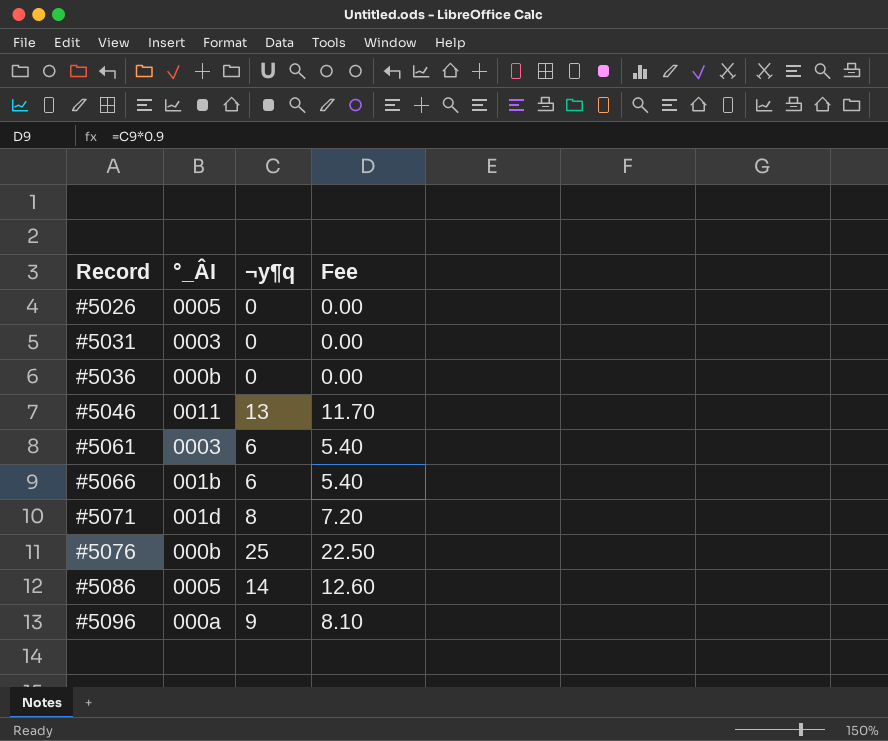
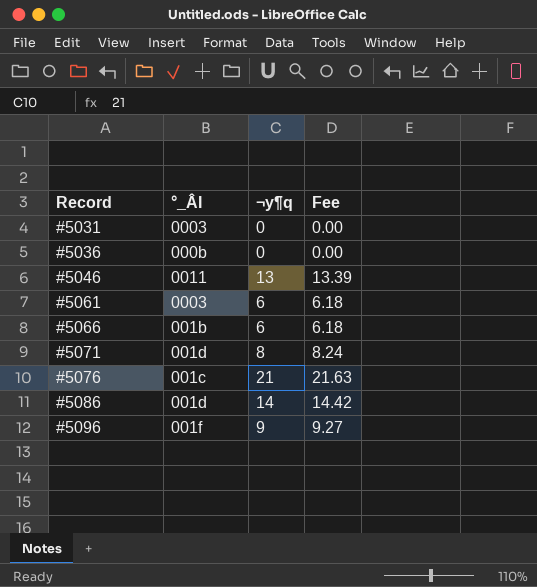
column Fee | formula: [¬y¶q] * 0.9 -> [¬y¶q] * 1.03
row #5026: 0005 | 0 | 0.00 -> none
#5076 | °_ÂI: 000b -> 001c
#5076 | ¬y¶q: 25 -> 21
#5086 | °_ÂI: 0005 -> 001d
#5096 | °_ÂI: 000a -> 001f

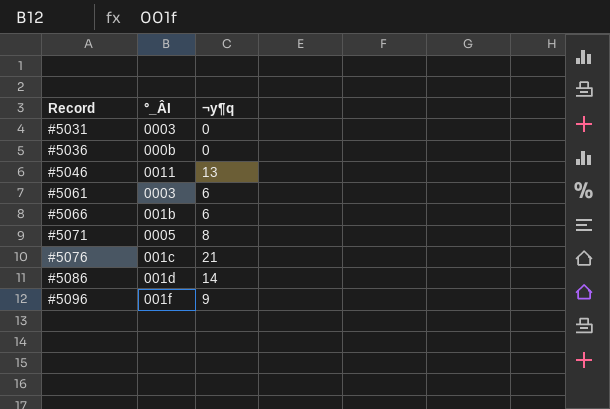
column Fee | formula: [¬y¶q] * 1.03 -> none
#5071 | °_ÂI: 001d -> 0005

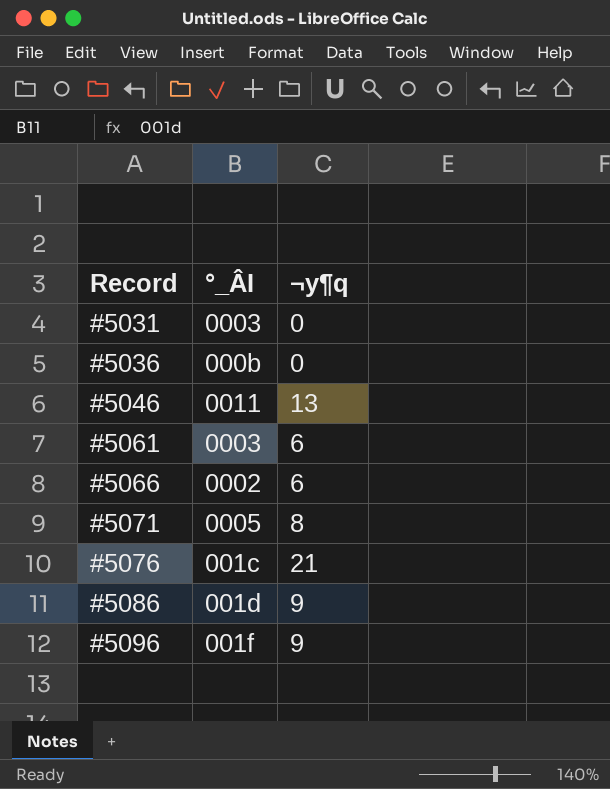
#5066 | °_ÂI: 001b -> 0002
#5086 | ¬y¶q: 14 -> 9

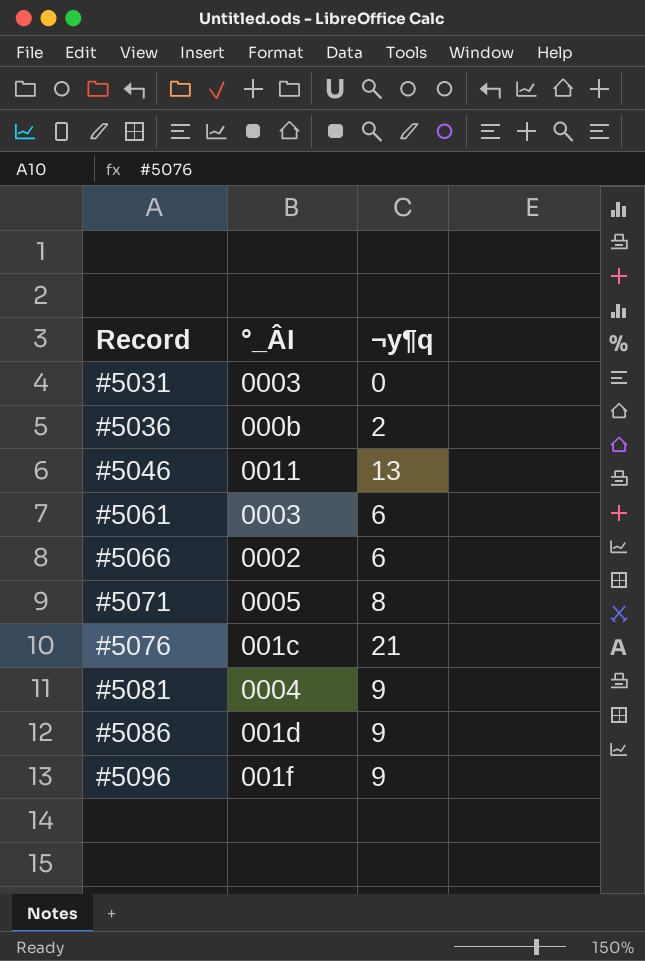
#5036 | ¬y¶q: 0 -> 2
row #5081: none -> 0004 | 9

